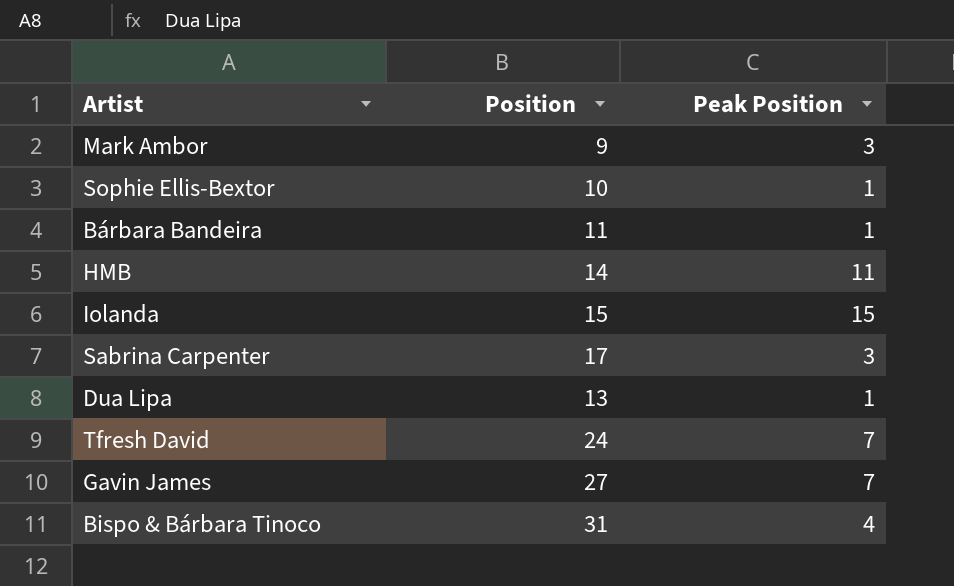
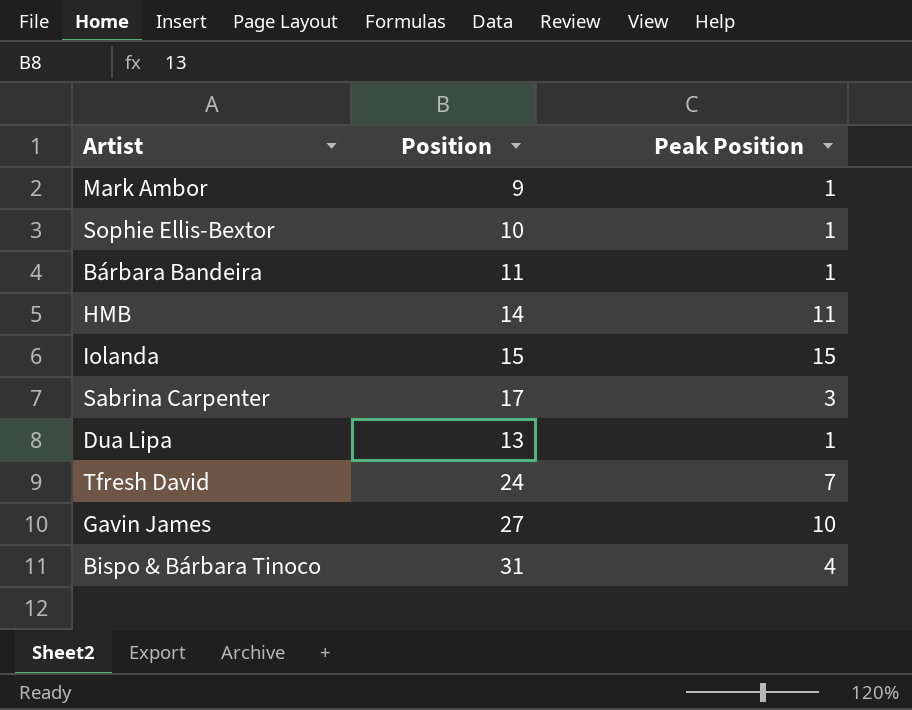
Mark Ambor | Peak Position: 3 -> 1
Gavin James | Peak Position: 7 -> 10

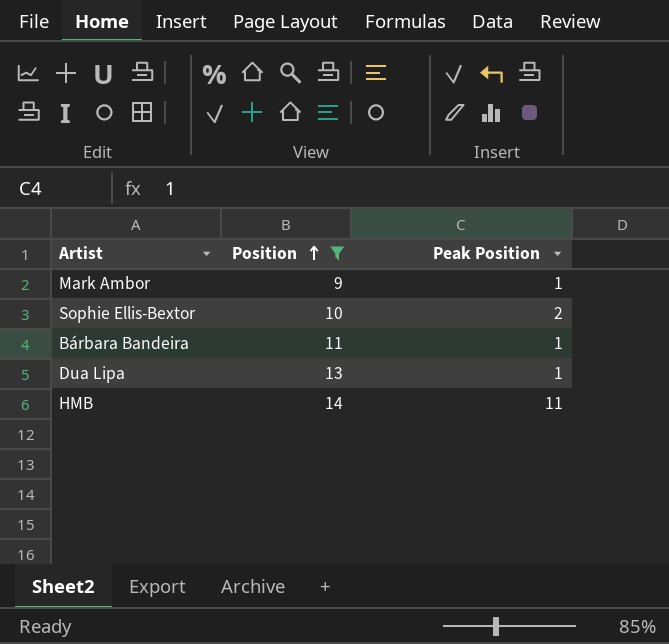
filter: none -> Position <= 14
row order: none -> Position ascending
Sophie Ellis-Bextor | Peak Position: 1 -> 2

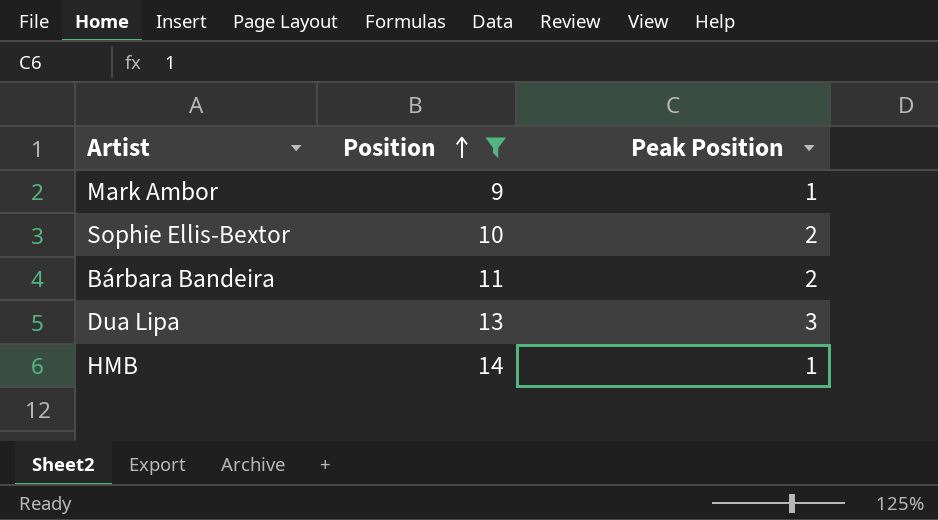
Bárbara Bandeira | Peak Position: 1 -> 2
Dua Lipa | Peak Position: 1 -> 3
HMB | Peak Position: 11 -> 1

